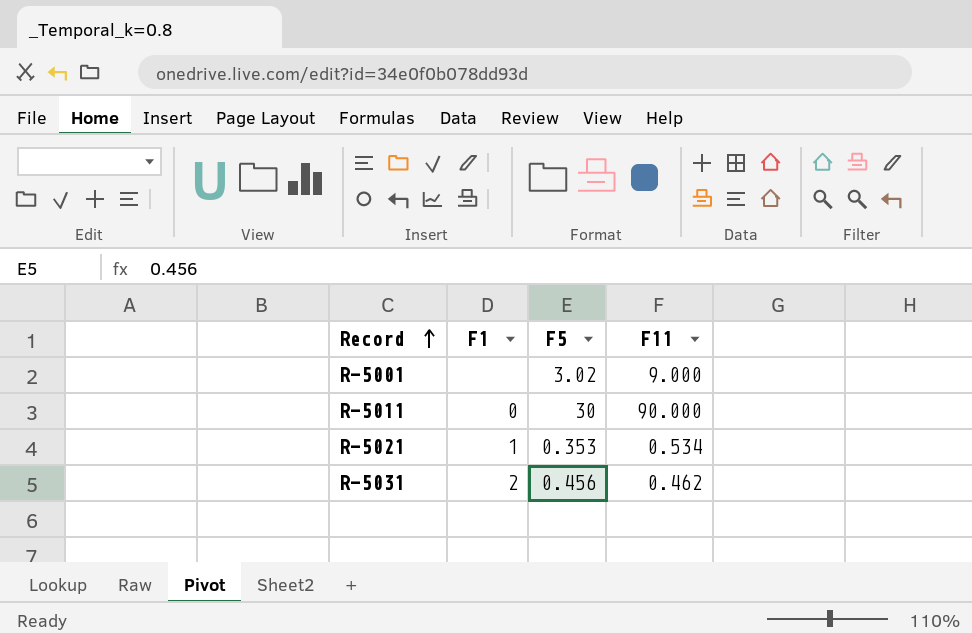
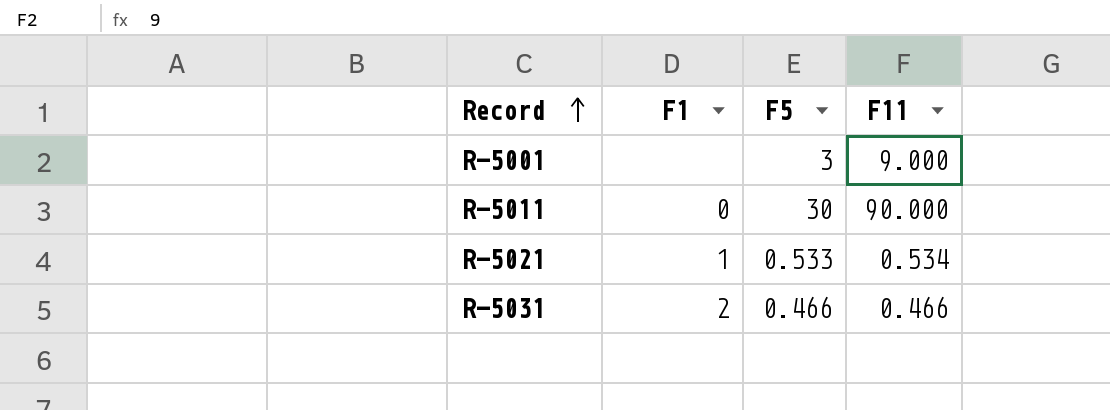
R-5001 | F5: 3.02 -> 3
R-5021 | F5: 0.353 -> 0.533
R-5031 | F5: 0.456 -> 0.466
R-5031 | F11: 0.462 -> 0.466

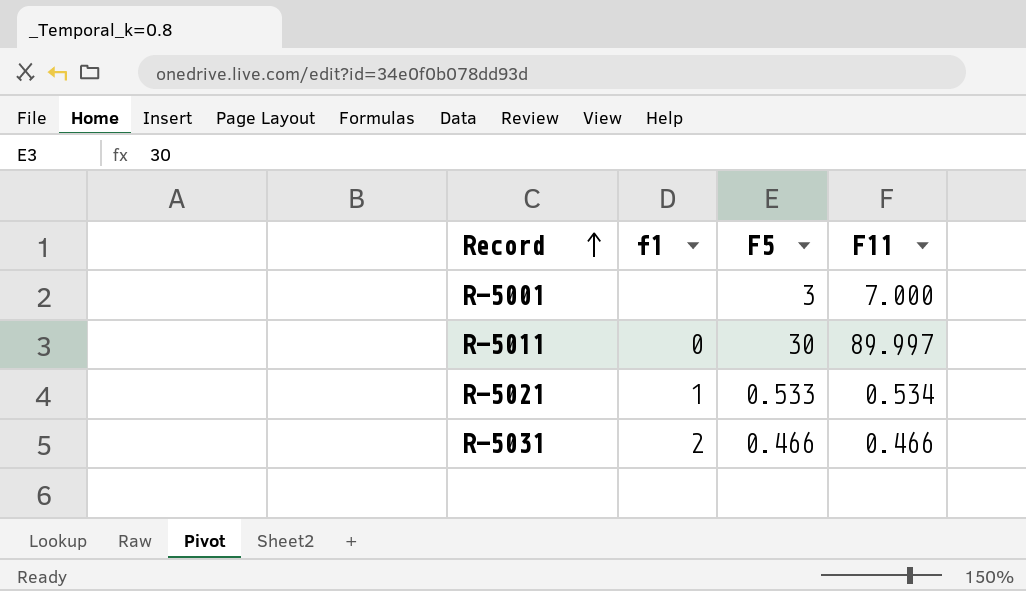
column name: F1 -> f1
R-5001 | F11: 9.000 -> 7.000
R-5011 | F11: 90.000 -> 89.997

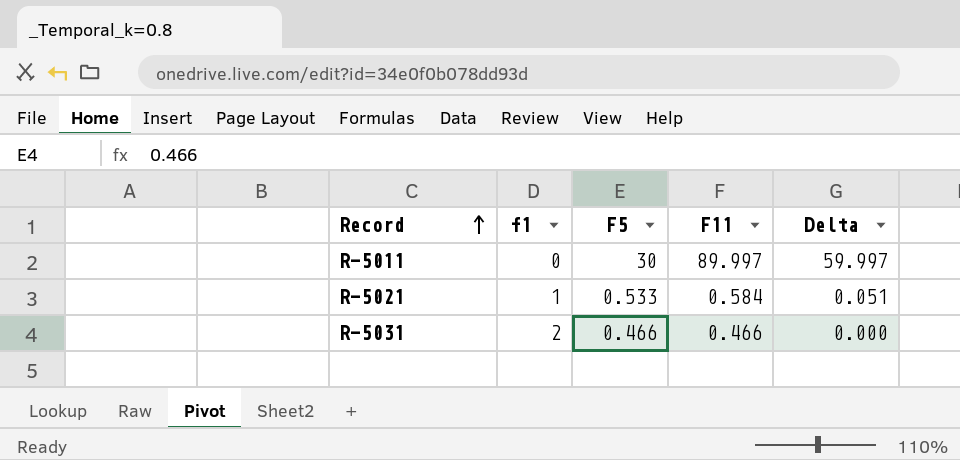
column Delta | formula: none -> [F11] - [F5]
row R-5001: none | 3 | 7.000 -> none
R-5021 | F11: 0.534 -> 0.584

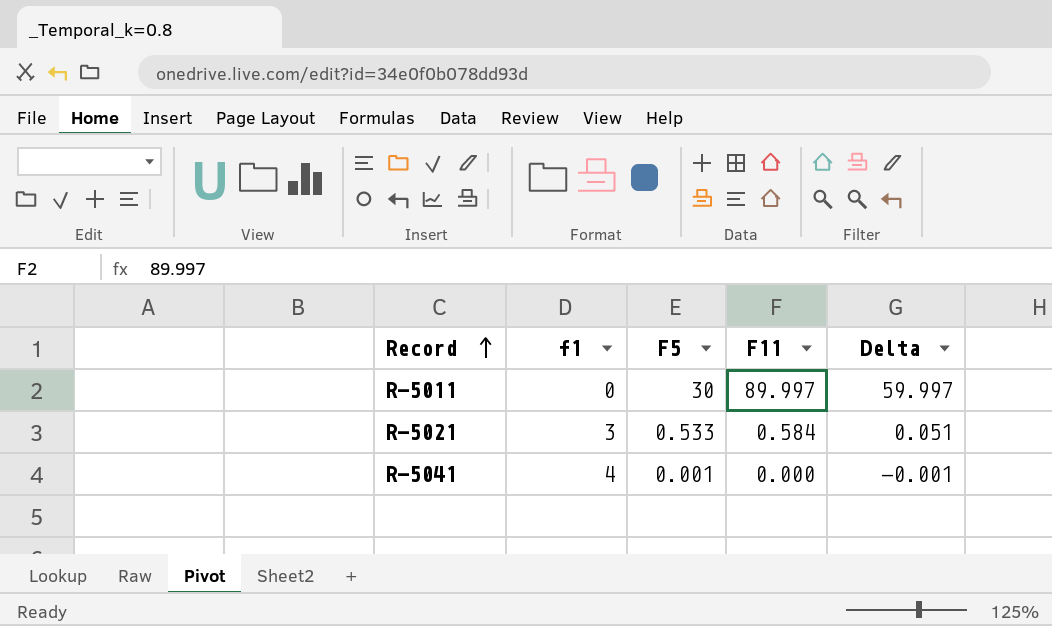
row R-5031: 2 | 0.466 | 0.466 | 0.000 -> none
R-5021 | f1: 1 -> 3
row R-5041: none -> 4 | 0.001 | 0.000 | -0.001

